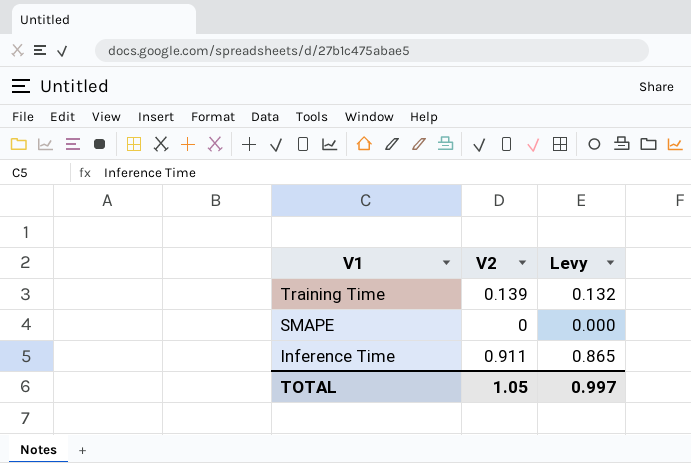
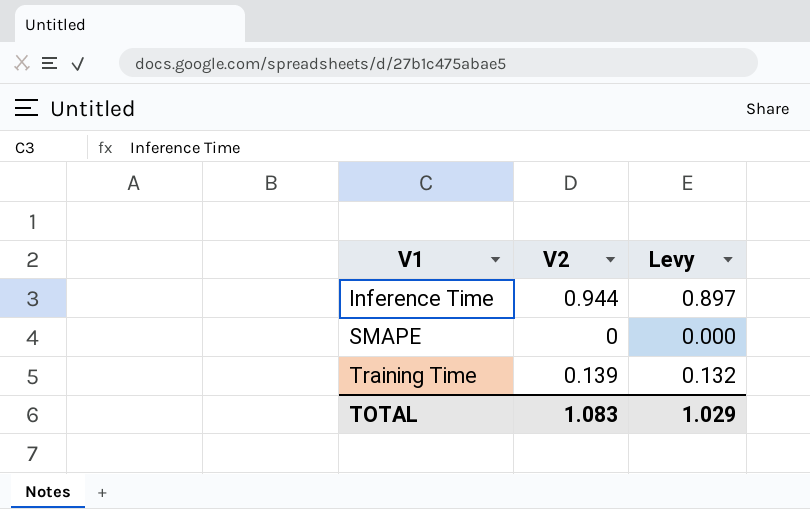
row order: V1 descending -> V1 ascending
Inference Time | V2: 0.911 -> 0.944
Inference Time | Levy: 0.865 -> 0.897
TOTAL | V2: 1.05 -> 1.083
TOTAL | Levy: 0.997 -> 1.029

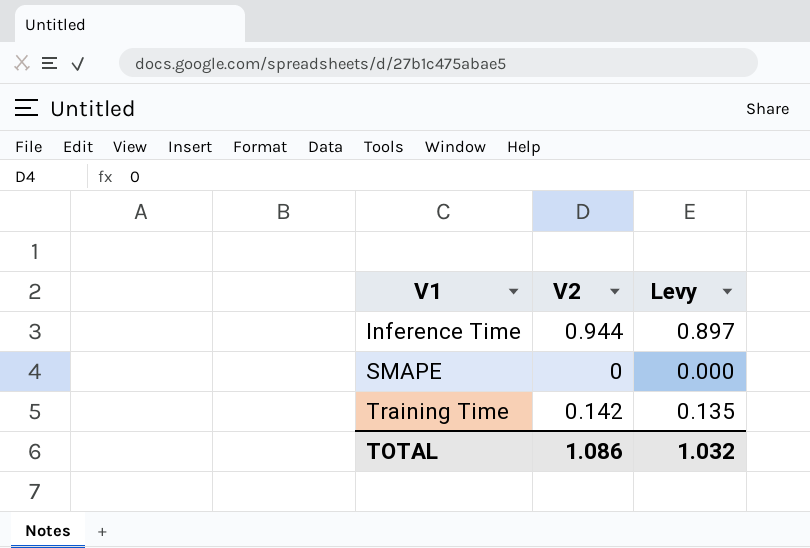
Training Time | V2: 0.139 -> 0.142
Training Time | Levy: 0.132 -> 0.135
TOTAL | V2: 1.083 -> 1.086
TOTAL | Levy: 1.029 -> 1.032

